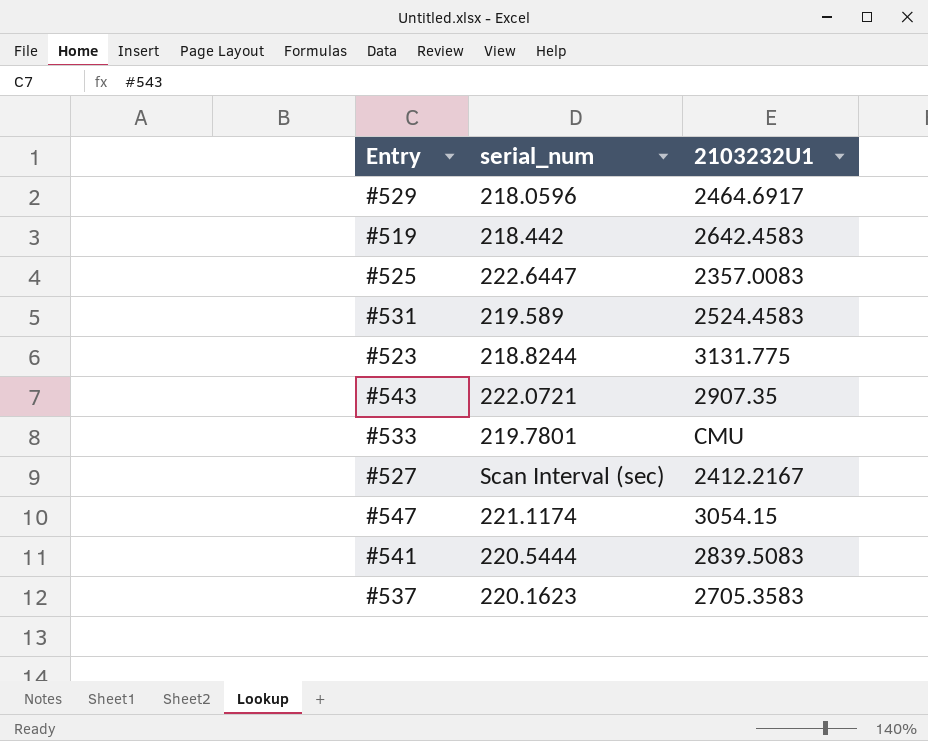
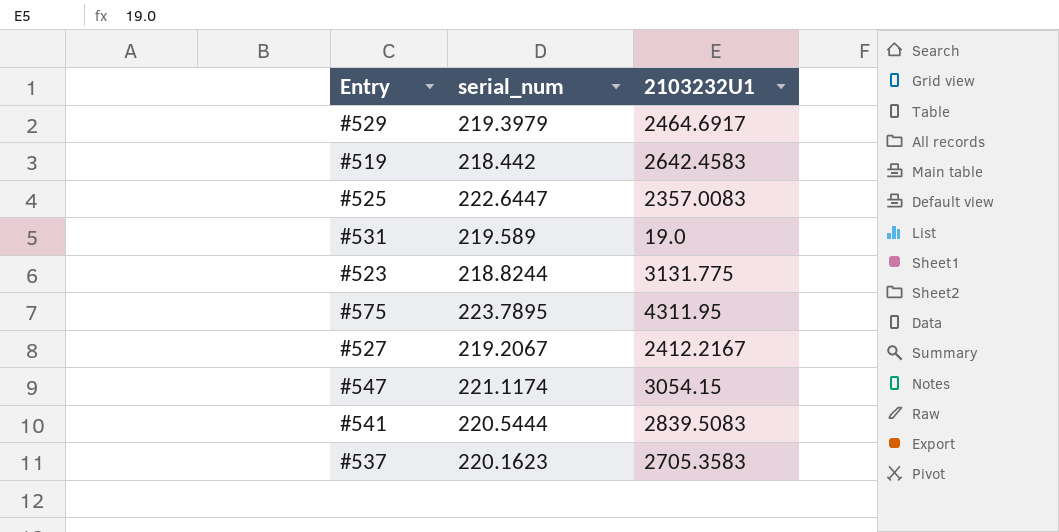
row #543: 222.0721 | 2907.35 -> none
row #533: 219.7801 | CMU -> none
#529 | serial_num: 218.0596 -> 219.3979
#531 | 2103232U1: 2524.4583 -> 19.0
row #575: none -> 223.7895 | 4311.95
#527 | serial_num: Scan Interval (sec) -> 219.2067

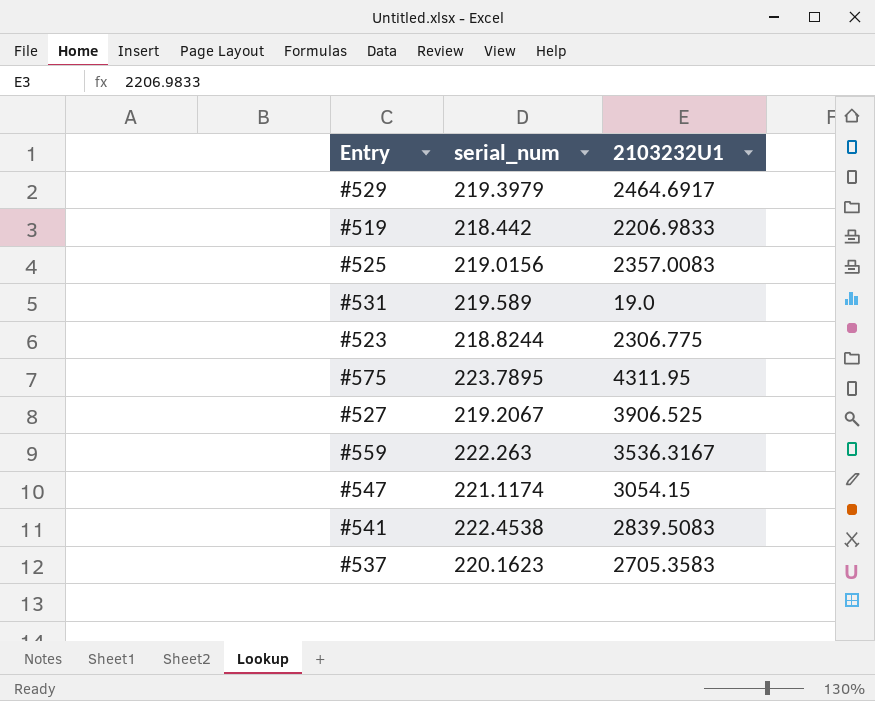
#519 | 2103232U1: 2642.4583 -> 2206.9833
#525 | serial_num: 222.6447 -> 219.0156
#523 | 2103232U1: 3131.775 -> 2306.775
#527 | 2103232U1: 2412.2167 -> 3906.525
row #559: none -> 222.263 | 3536.3167
#541 | serial_num: 220.5444 -> 222.4538

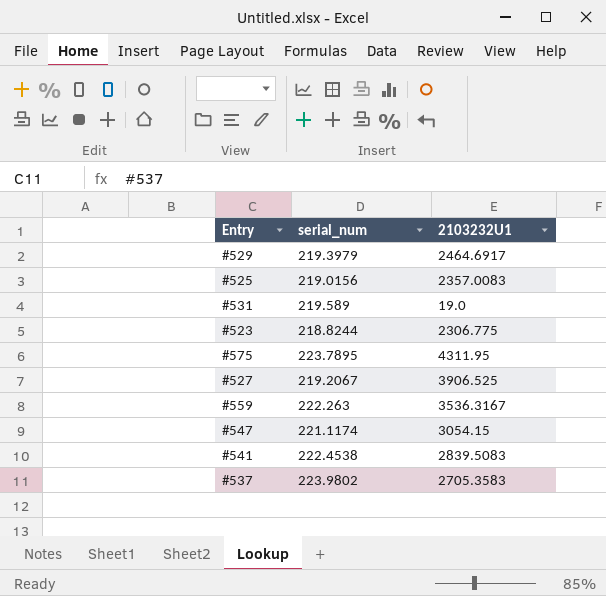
row #519: 218.442 | 2206.9833 -> none
#537 | serial_num: 220.1623 -> 223.9802

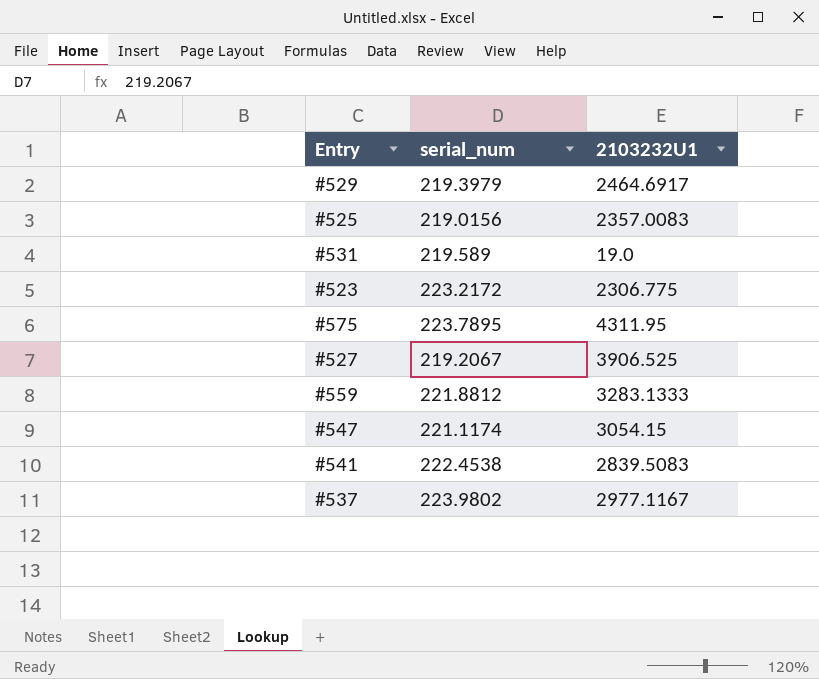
#523 | serial_num: 218.8244 -> 223.2172
#559 | serial_num: 222.263 -> 221.8812
#559 | 2103232U1: 3536.3167 -> 3283.1333
#537 | 2103232U1: 2705.3583 -> 2977.1167

